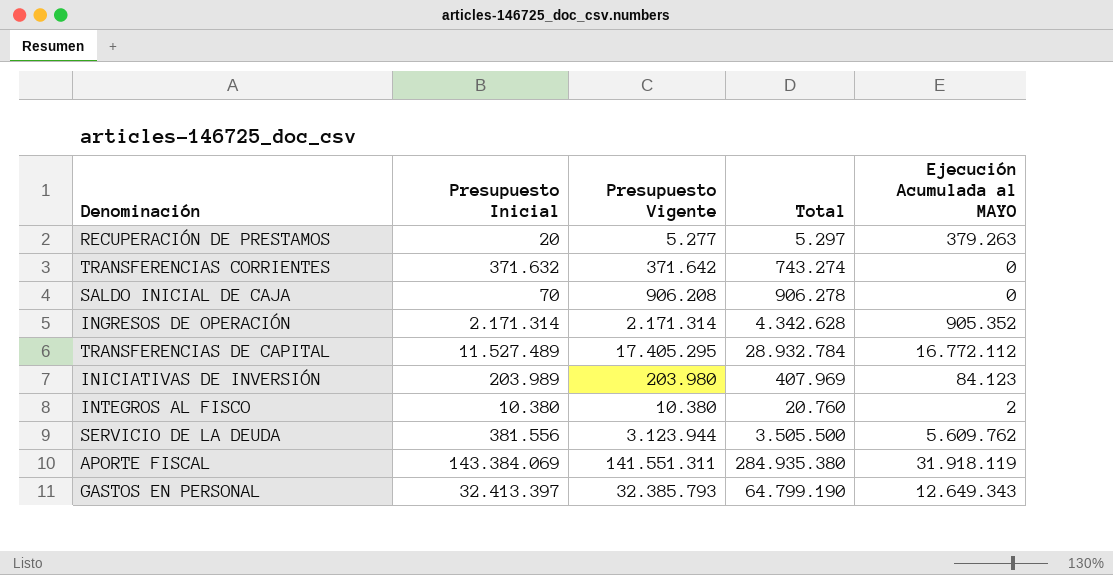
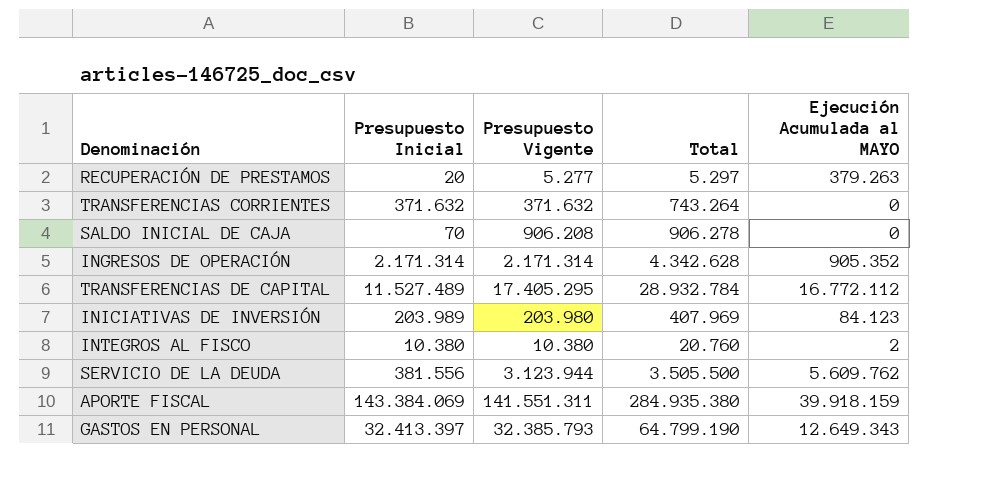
TRANSFERENCIAS CORRIENTES | Presupuesto Vigente: 371.642 -> 371.632
TRANSFERENCIAS CORRIENTES | Total: 743.274 -> 743.264
APORTE FISCAL | Ejecución Acumulada al MAYO: 31.918.119 -> 39.918.159

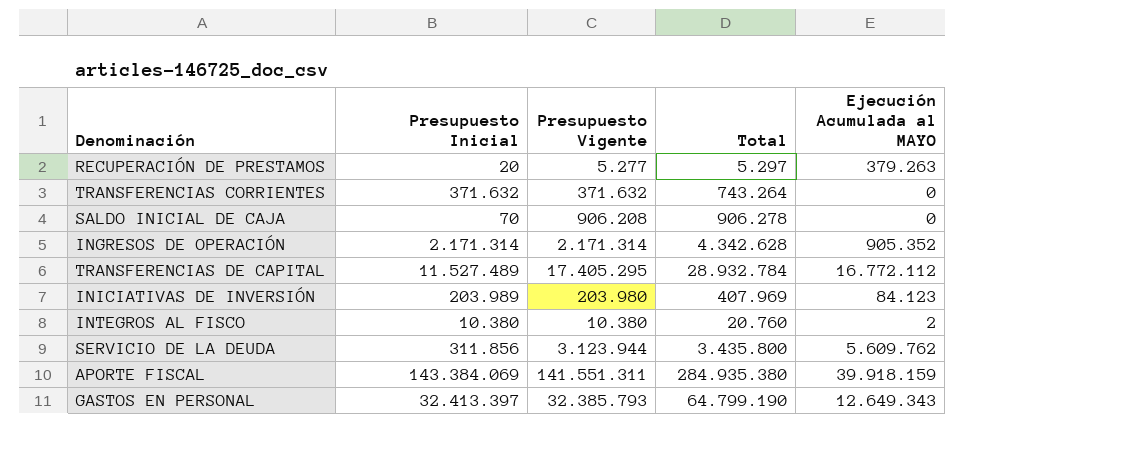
SERVICIO DE LA DEUDA | Presupuesto Inicial: 381.556 -> 311.856
SERVICIO DE LA DEUDA | Total: 3.505.500 -> 3.435.800

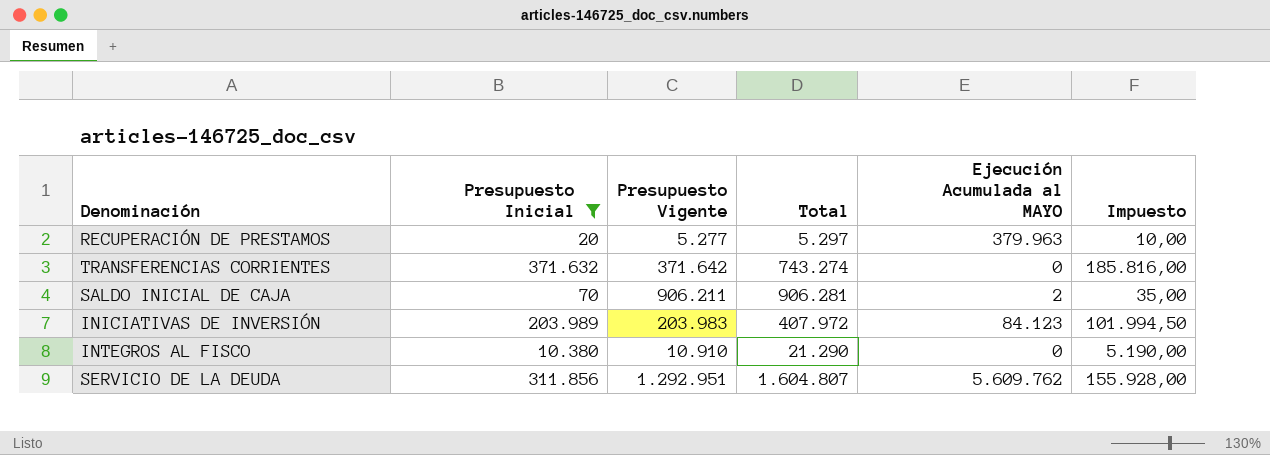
filter: none -> Presupuesto Inicial <= 371.632
column Impuesto | formula: none -> [Presupuesto Inicial] * 0,5
RECUPERACIÓN DE PRESTAMOS | Ejecución Acumulada al MAYO: 379.263 -> 379.963
TRANSFERENCIAS CORRIENTES | Presupuesto Vigente: 371.632 -> 371.642
TRANSFERENCIAS CORRIENTES | Total: 743.264 -> 743.274
SALDO INICIAL DE CAJA | Presupuesto Vigente: 906.208 -> 906.211
SALDO INICIAL DE CAJA | Total: 906.278 -> 906.281
SALDO INICIAL DE CAJA | Ejecución Acumulada al MAYO: 0 -> 2
INICIATIVAS DE INVERSIÓN | Presupuesto Vigente: 203.980 -> 203.983
INICIATIVAS DE INVERSIÓN | Total: 407.969 -> 407.972
INTEGROS AL FISCO | Presupuesto Vigente: 10.380 -> 10.910
INTEGROS AL FISCO | Total: 20.760 -> 21.290
INTEGROS AL FISCO | Ejecución Acumulada al MAYO: 2 -> 0
SERVICIO DE LA DEUDA | Presupuesto Vigente: 3.123.944 -> 1.292.951
SERVICIO DE LA DEUDA | Total: 3.435.800 -> 1.604.807

